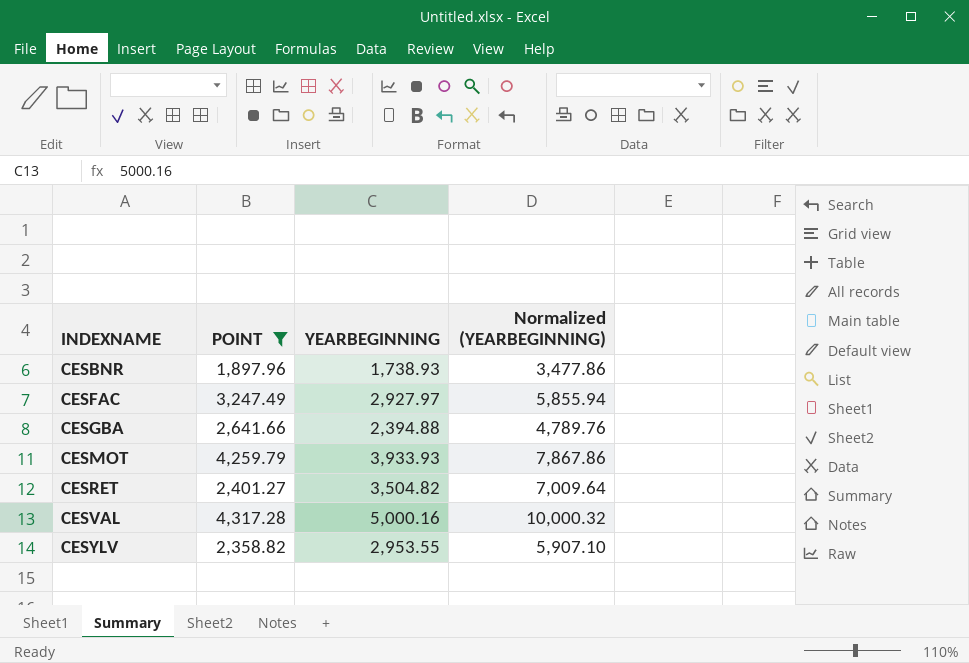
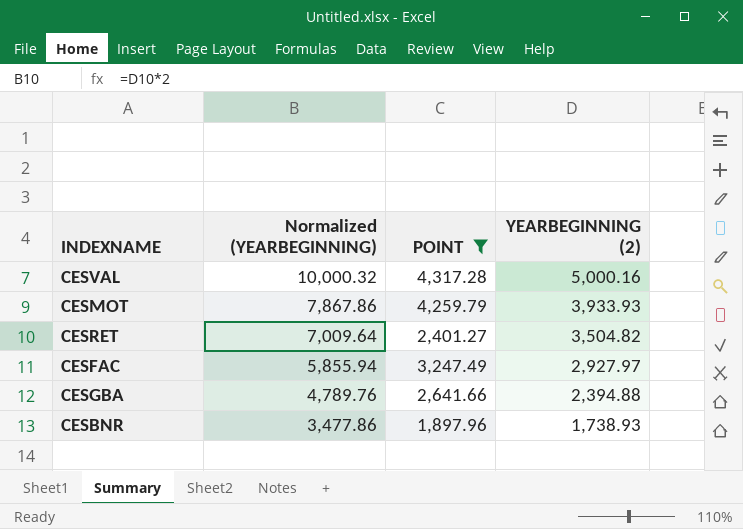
row order: INDEXNAME ascending -> Normalized (YEARBEGINNING) descending
column Normalized (YEARBEGINNING) | position: 4 -> 2
column name: YEARBEGINNING -> YEARBEGINNING (2)
row CESYLV: 2,358.82 | 2,953.55 | 5,907.10 -> none

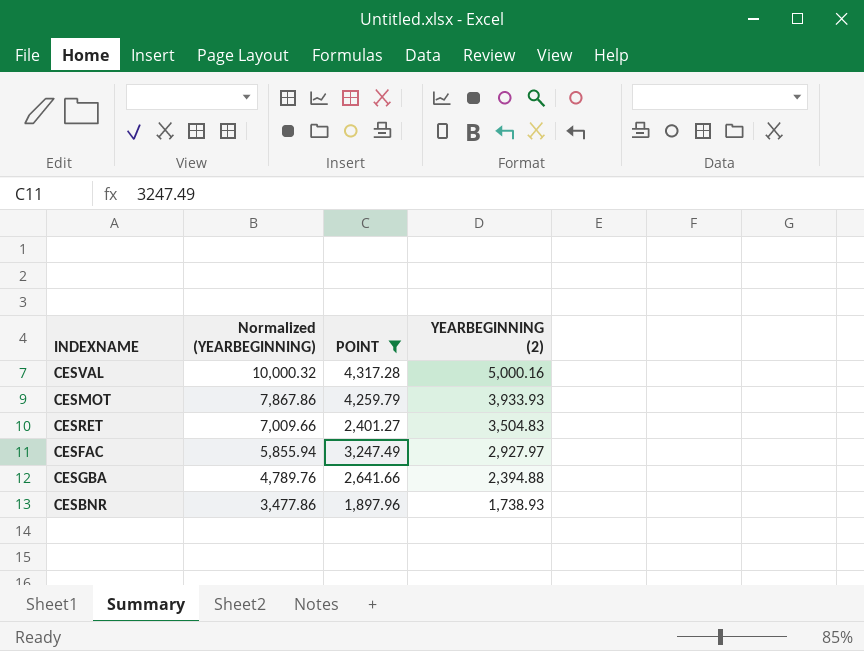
CESRET | Normalized (YEARBEGINNING): 7,009.64 -> 7,009.66
CESRET | YEARBEGINNING (2): 3,504.82 -> 3,504.83

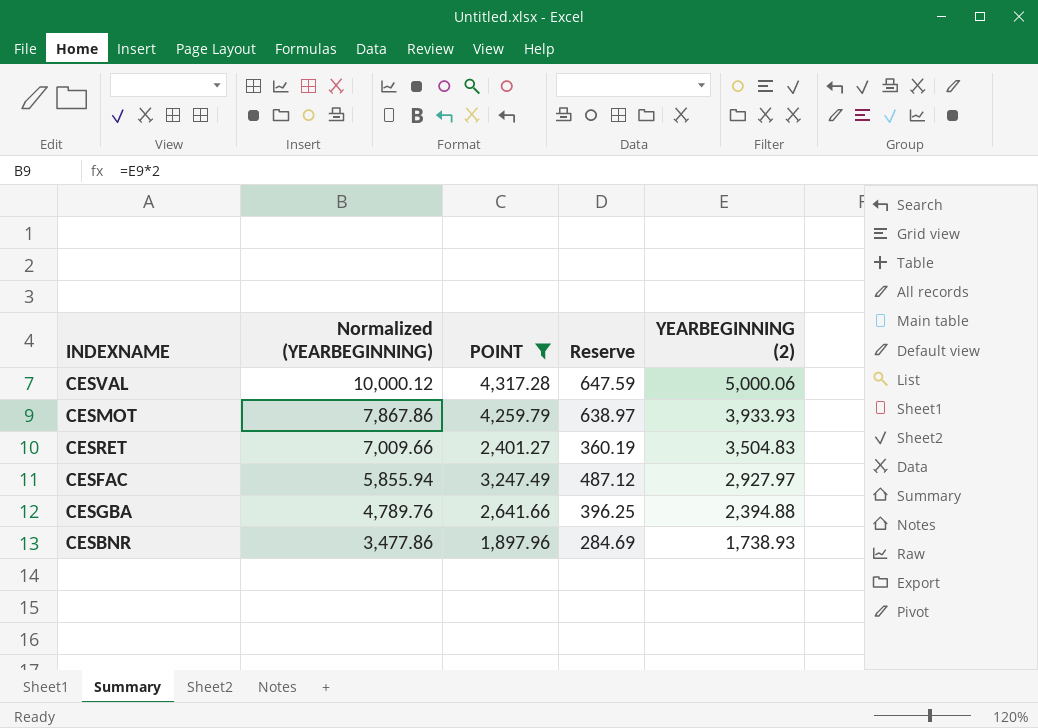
column Reserve | formula: none -> [POINT] * 0.15
CESVAL | Normalized (YEARBEGINNING): 10,000.32 -> 10,000.12
CESVAL | YEARBEGINNING (2): 5,000.16 -> 5,000.06

